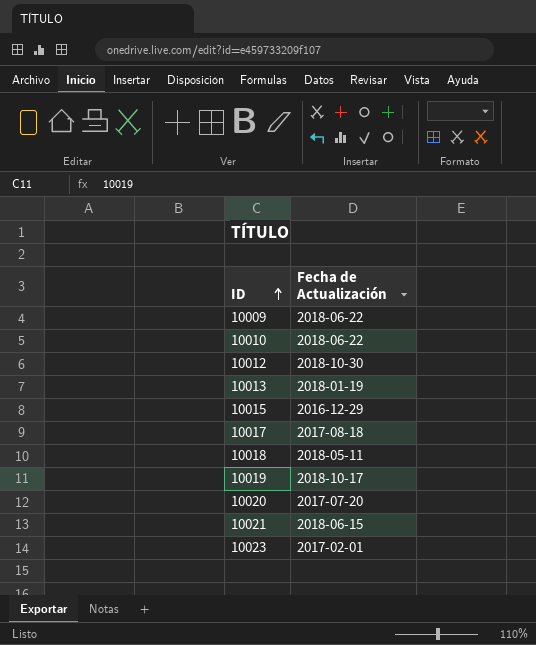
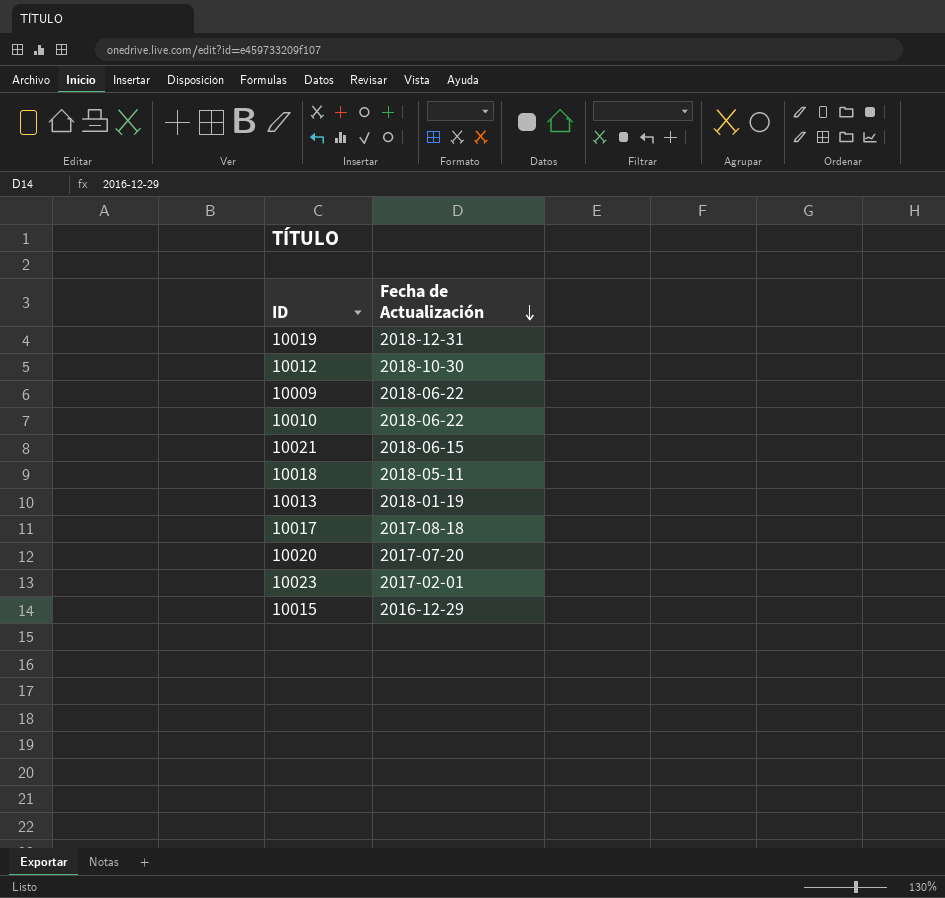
row order: ID ascending -> Fecha de Actualización descending
10019 | Fecha de Actualización: 2018-10-17 -> 2018-12-31

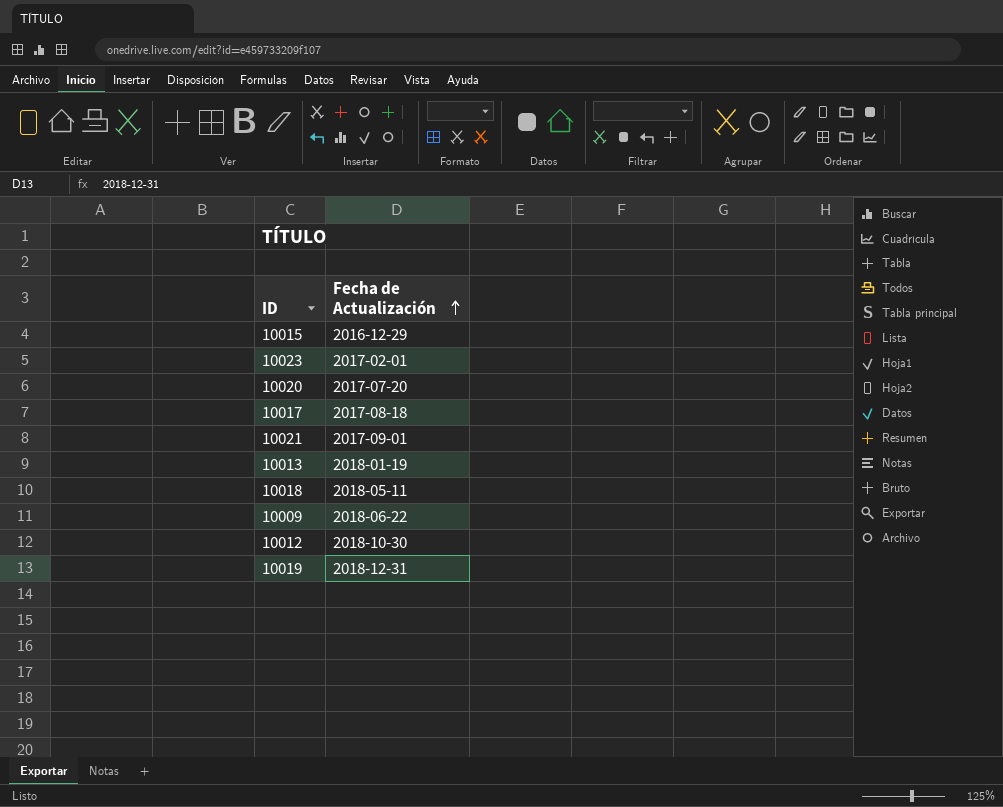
row order: Fecha de Actualización descending -> Fecha de Actualización ascending
row 10010: 2018-06-22 -> none
10021 | Fecha de Actualización: 2018-06-15 -> 2017-09-01

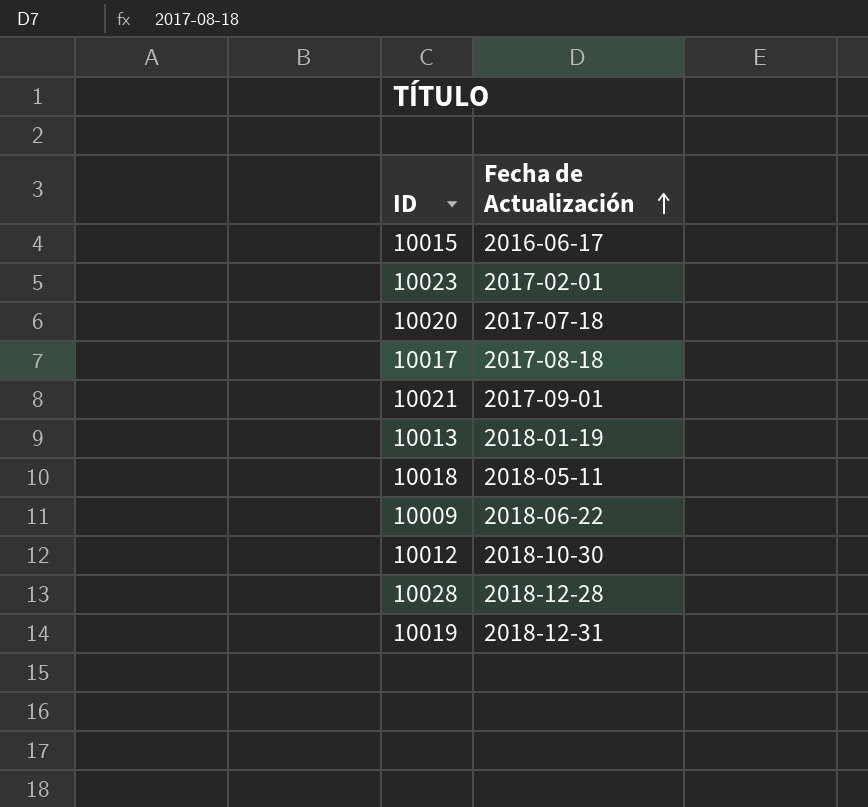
10015 | Fecha de Actualización: 2016-12-29 -> 2016-06-17
10020 | Fecha de Actualización: 2017-07-20 -> 2017-07-18
row 10028: none -> 2018-12-28

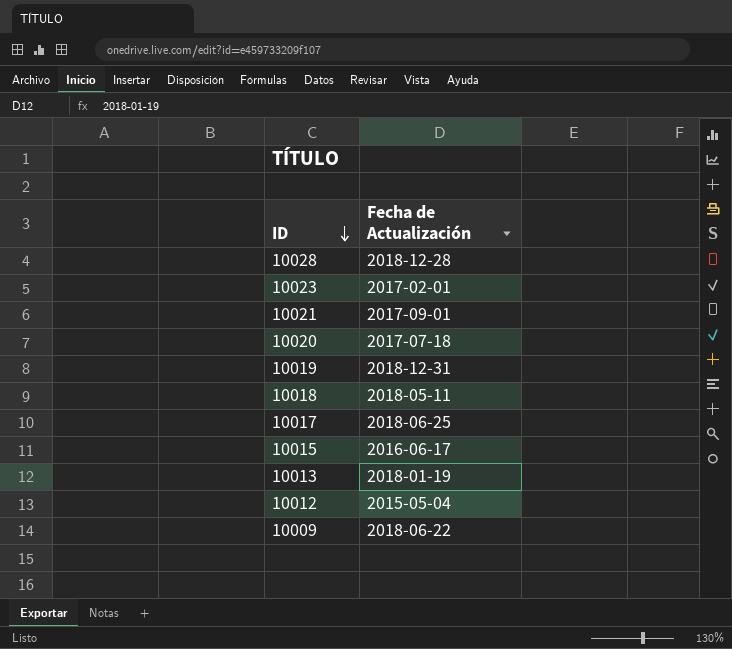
row order: Fecha de Actualización ascending -> ID descending
10017 | Fecha de Actualización: 2017-08-18 -> 2018-06-25
10012 | Fecha de Actualización: 2018-10-30 -> 2015-05-04

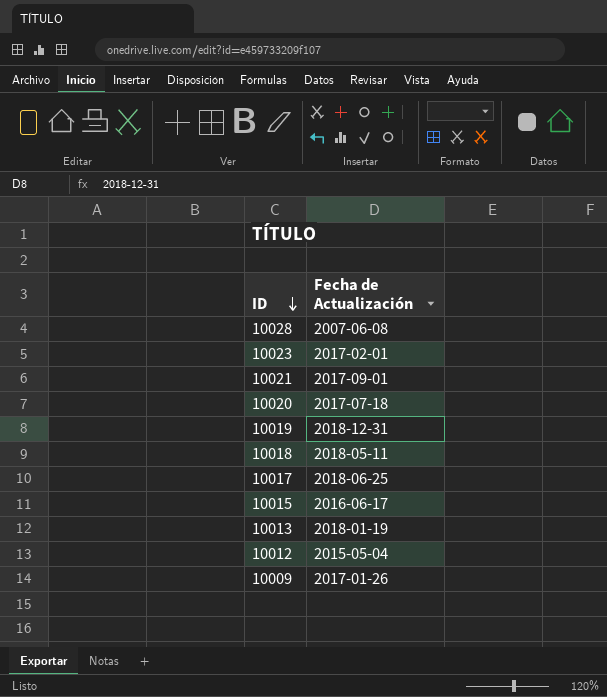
10028 | Fecha de Actualización: 2018-12-28 -> 2007-06-08
10009 | Fecha de Actualización: 2018-06-22 -> 2017-01-26

